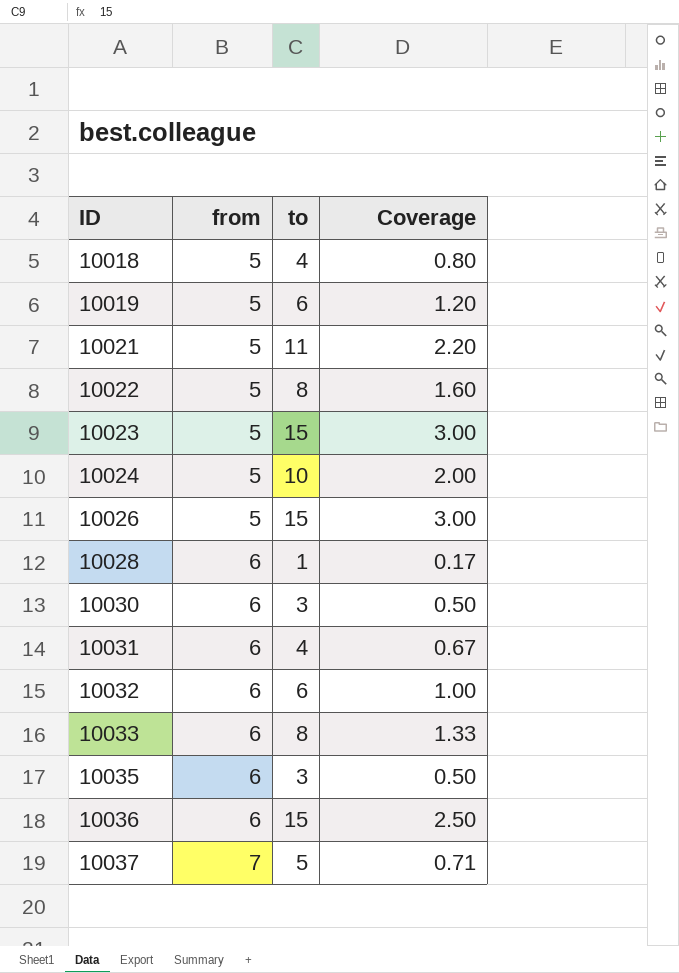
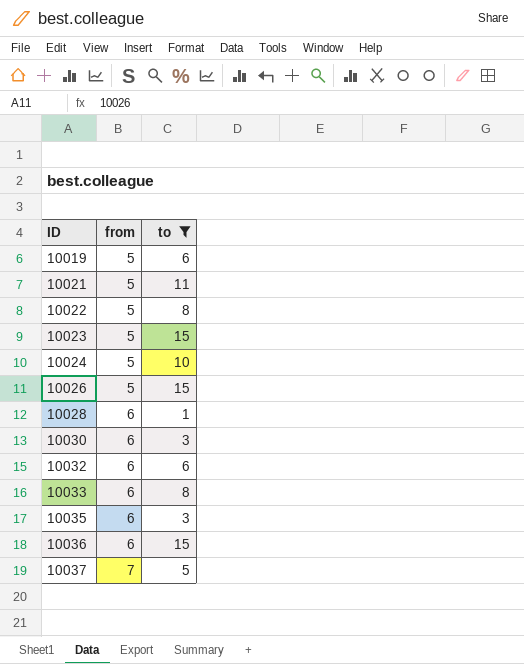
filter: none -> to != 4
column Coverage | formula: [to] / [from] -> none

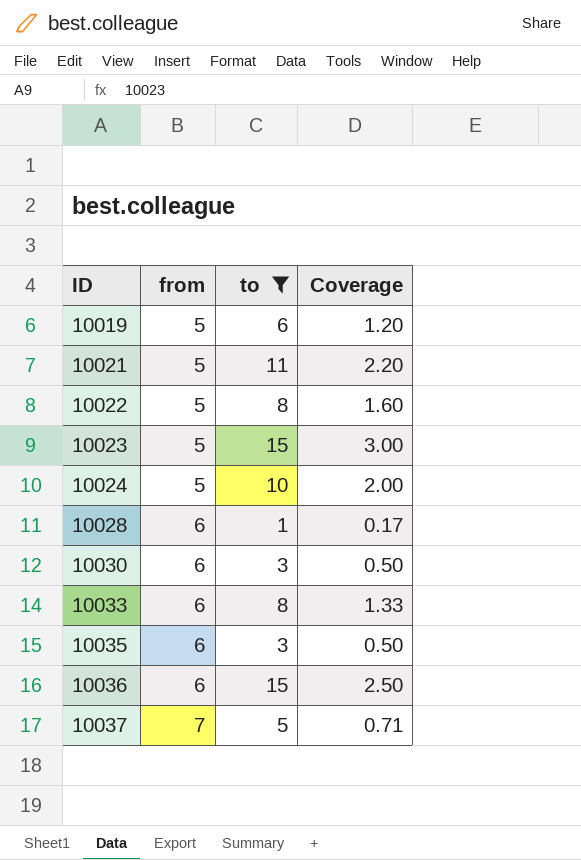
column Coverage | formula: none -> [to] / [from]
row 10026: 5 | 15 -> none
row 10032: 6 | 6 -> none

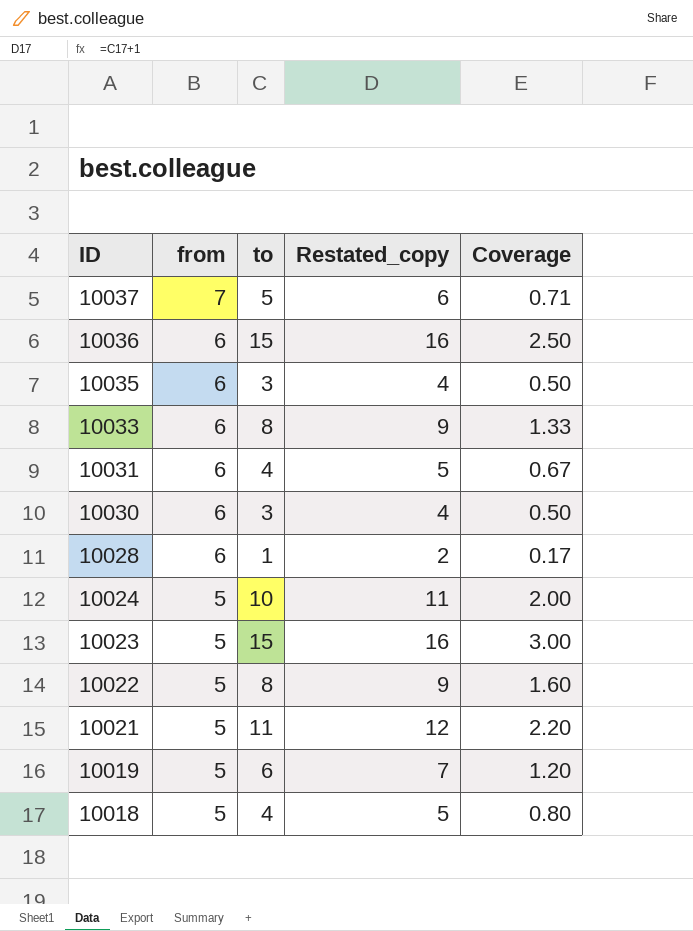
filter: to != 4 -> none
row order: ID ascending -> ID descending
column Restated_copy | formula: none -> [to] + 1

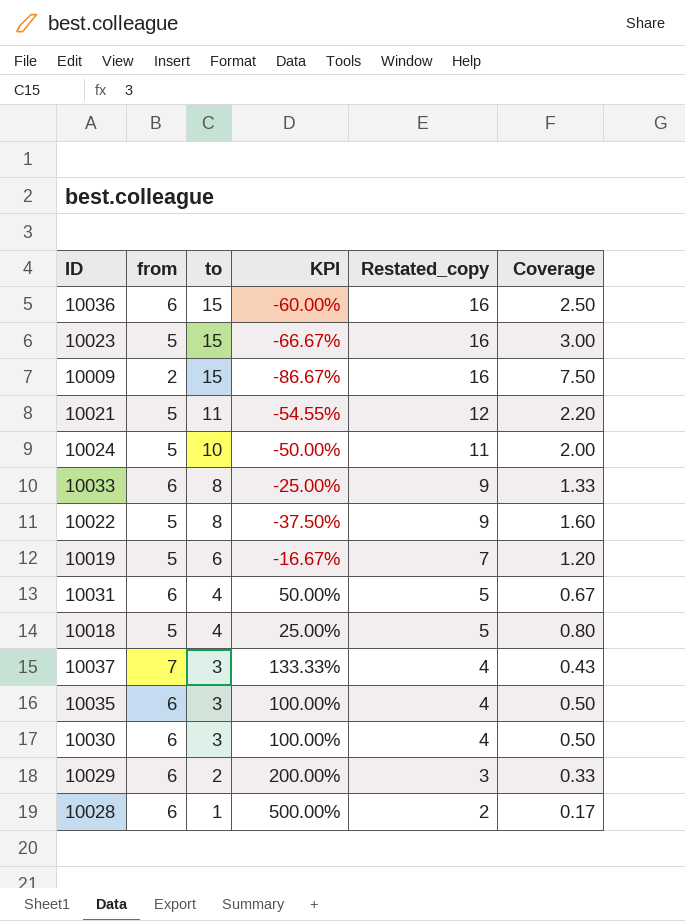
row order: ID descending -> to descending
column KPI | formula: none -> ([from] - [to]) / [to]
row 10009: none -> 2 | 15 | -86.67% | 16 | 7.50
10037 | to: 5 -> 3
10037 | Restated_copy: 6 -> 4
10037 | Coverage: 0.71 -> 0.43
row 10029: none -> 6 | 2 | 200.00% | 3 | 0.33

